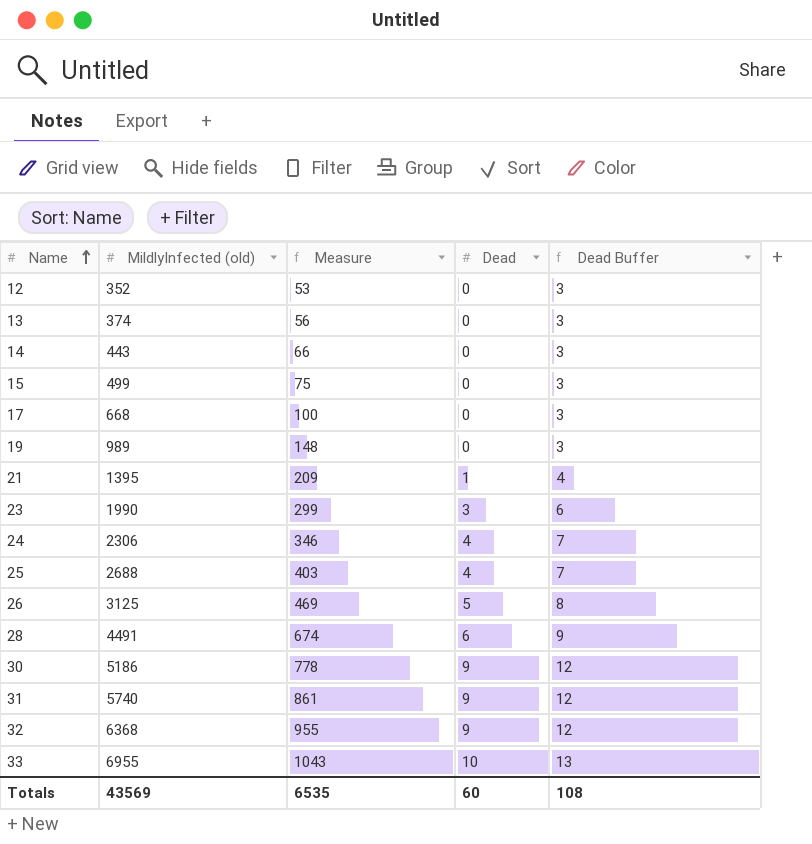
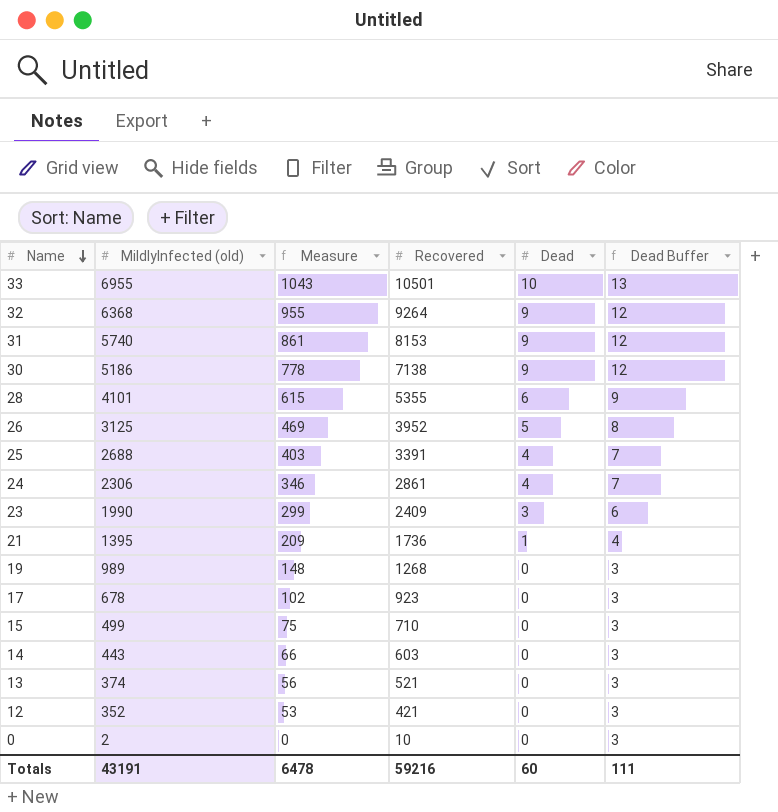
row order: Name ascending -> Name descending
column Recovered | position: none -> 4
28 | MildlyInfected (old): 4491 -> 4101
28 | Measure: 674 -> 615
17 | MildlyInfected (old): 668 -> 678
17 | Measure: 100 -> 102
row 0: none -> 2 | 0 | 10 | 0 | 3
Totals | MildlyInfected (old): 43569 -> 43191
Totals | Measure: 6535 -> 6478
Totals | Dead Buffer: 108 -> 111

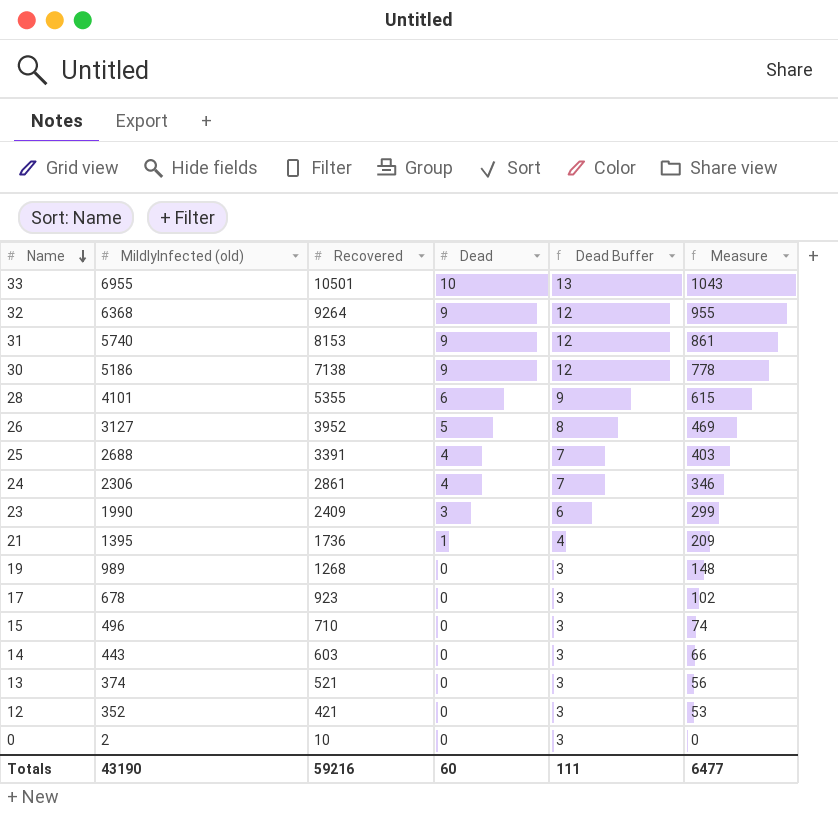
column Measure | position: 3 -> 6
26 | MildlyInfected (old): 3125 -> 3127
15 | MildlyInfected (old): 499 -> 496
15 | Measure: 75 -> 74
Totals | MildlyInfected (old): 43191 -> 43190
Totals | Measure: 6478 -> 6477

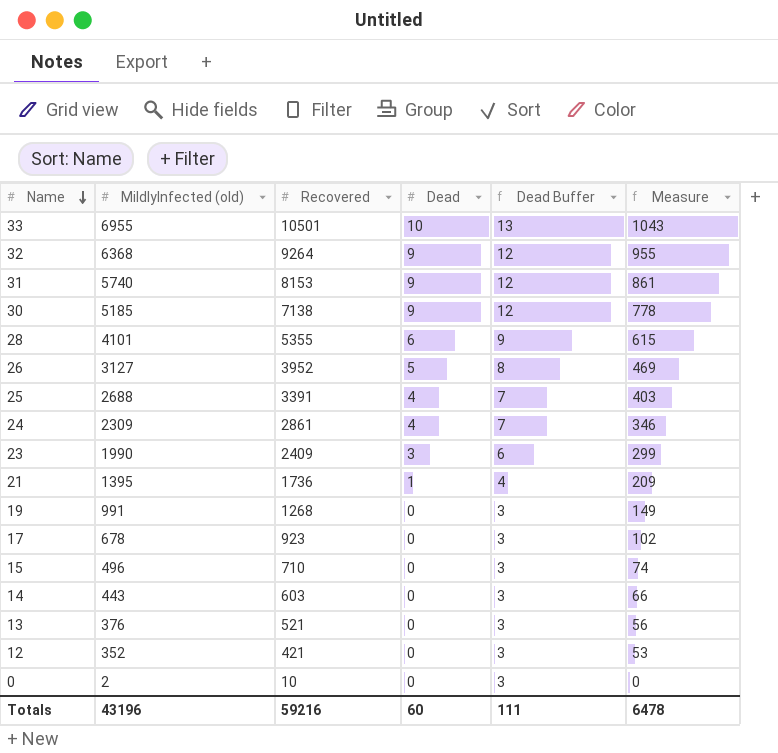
30 | MildlyInfected (old): 5186 -> 5185
24 | MildlyInfected (old): 2306 -> 2309
19 | MildlyInfected (old): 989 -> 991
19 | Measure: 148 -> 149
13 | MildlyInfected (old): 374 -> 376
Totals | MildlyInfected (old): 43190 -> 43196
Totals | Measure: 6477 -> 6478

